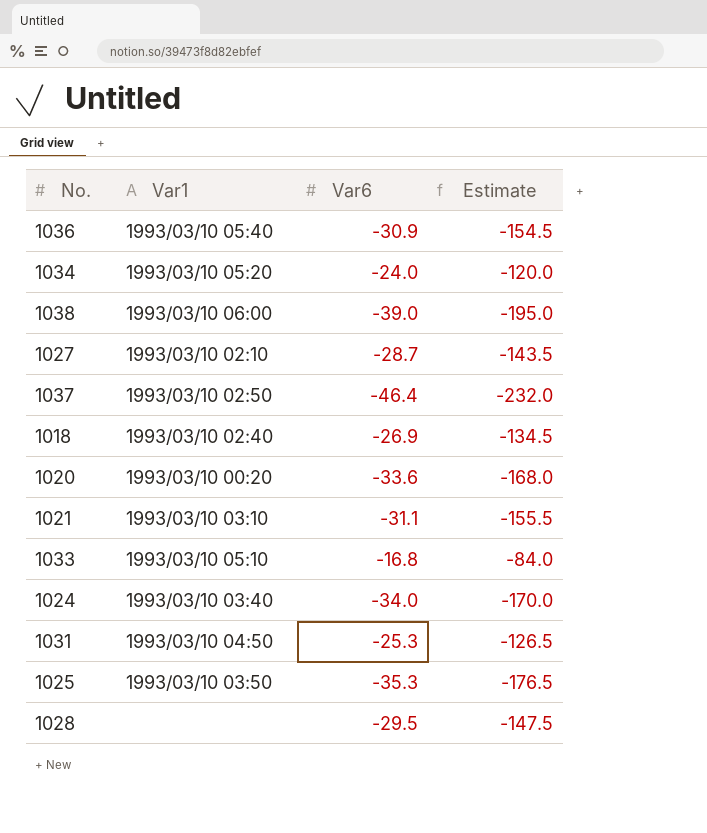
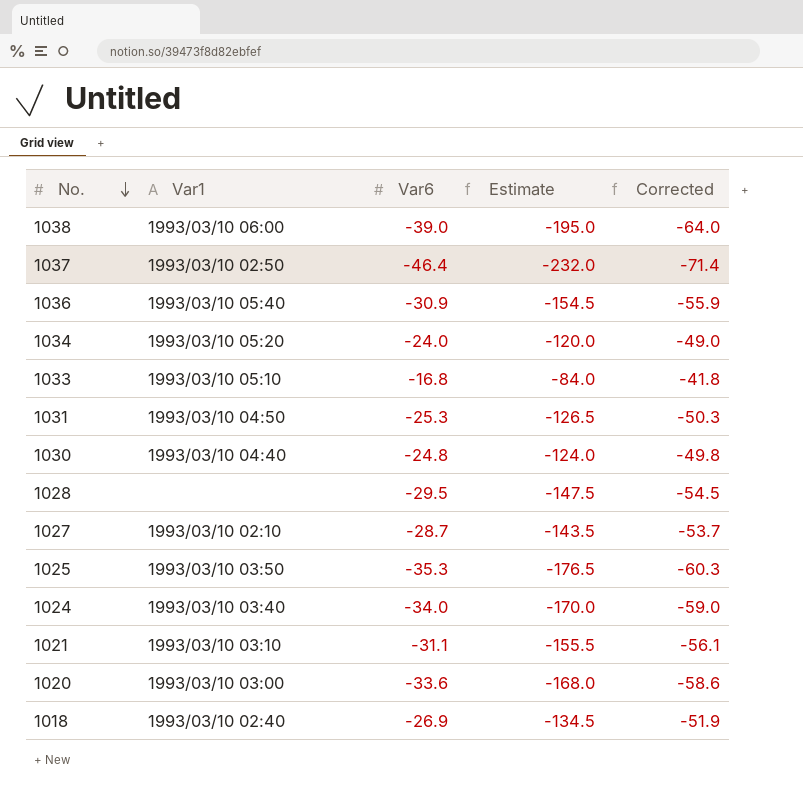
row order: none -> No. descending
column Corrected | formula: none -> [Var6] - 25
row 1030: none -> 1993/03/10 04:40 | -24.8 | -124.0 | -49.8
1020 | Var1: 1993/03/10 00:20 -> 1993/03/10 03:00

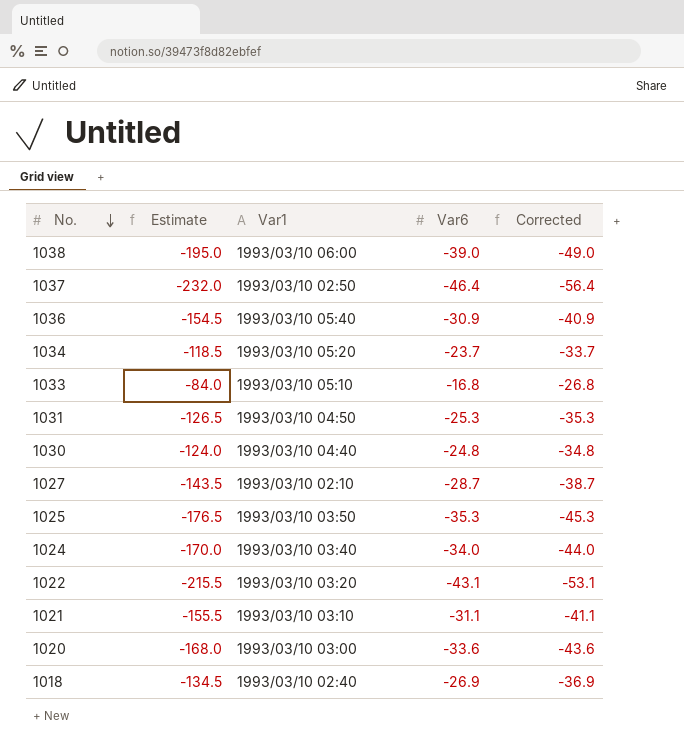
column Estimate | position: 4 -> 2
column Corrected | formula: [Var6] - 25 -> [Var6] - 10
row 1028: none | -29.5 | -147.5 | -54.5 -> none
1034 | Estimate: -120.0 -> -118.5
1034 | Var6: -24.0 -> -23.7
row 1022: none -> -215.5 | 1993/03/10 03:20 | -43.1 | -53.1

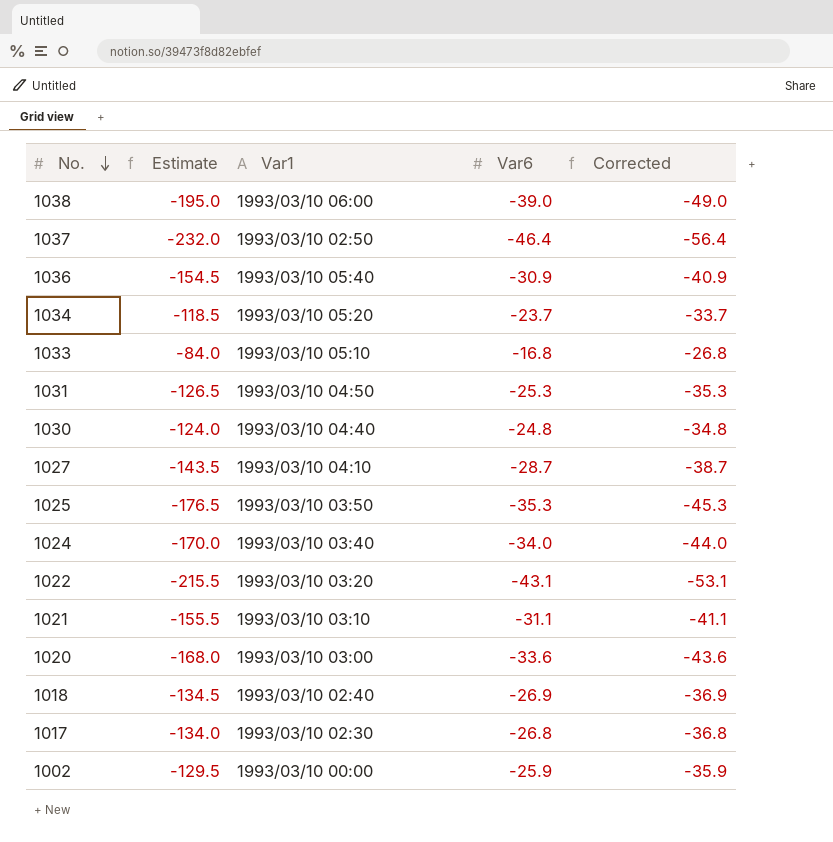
1027 | Var1: 1993/03/10 02:10 -> 1993/03/10 04:10
row 1017: none -> -134.0 | 1993/03/10 02:30 | -26.8 | -36.8
row 1002: none -> -129.5 | 1993/03/10 00:00 | -25.9 | -35.9

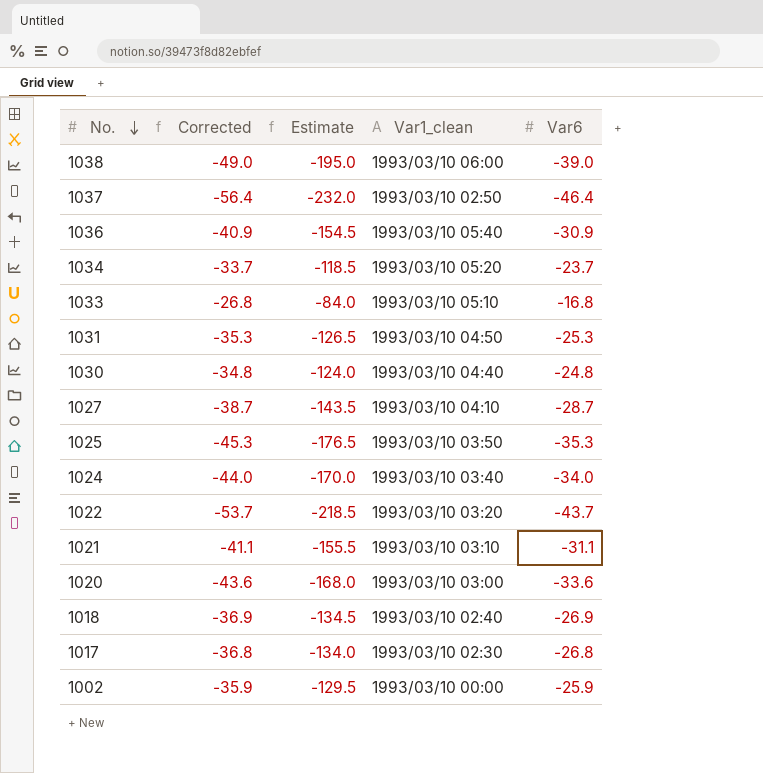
column Corrected | position: 5 -> 2
column name: Var1 -> Var1_clean
1022 | Corrected: -53.1 -> -53.7
1022 | Estimate: -215.5 -> -218.5
1022 | Var6: -43.1 -> -43.7

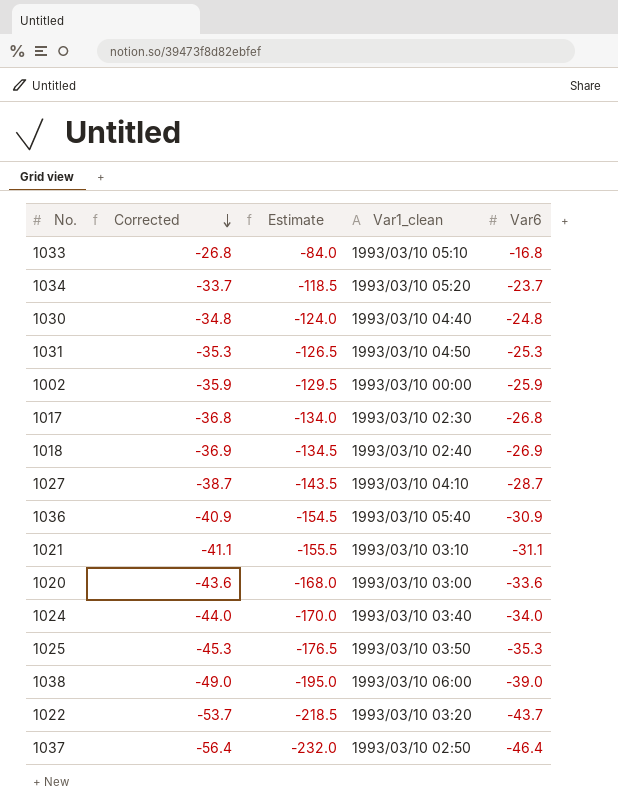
row order: No. descending -> Corrected descending

